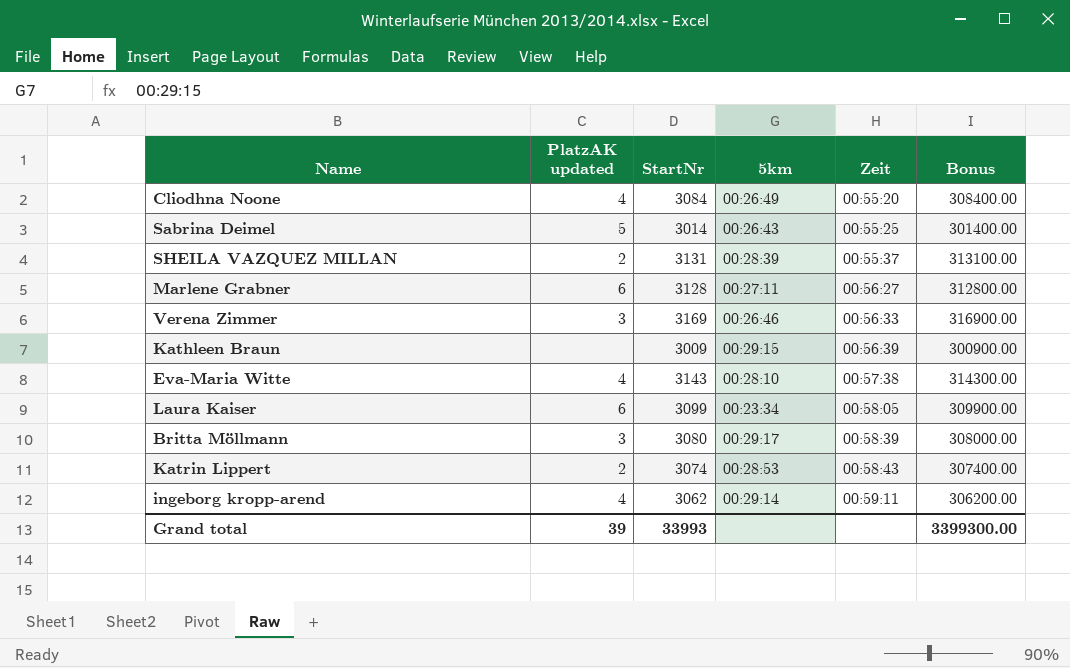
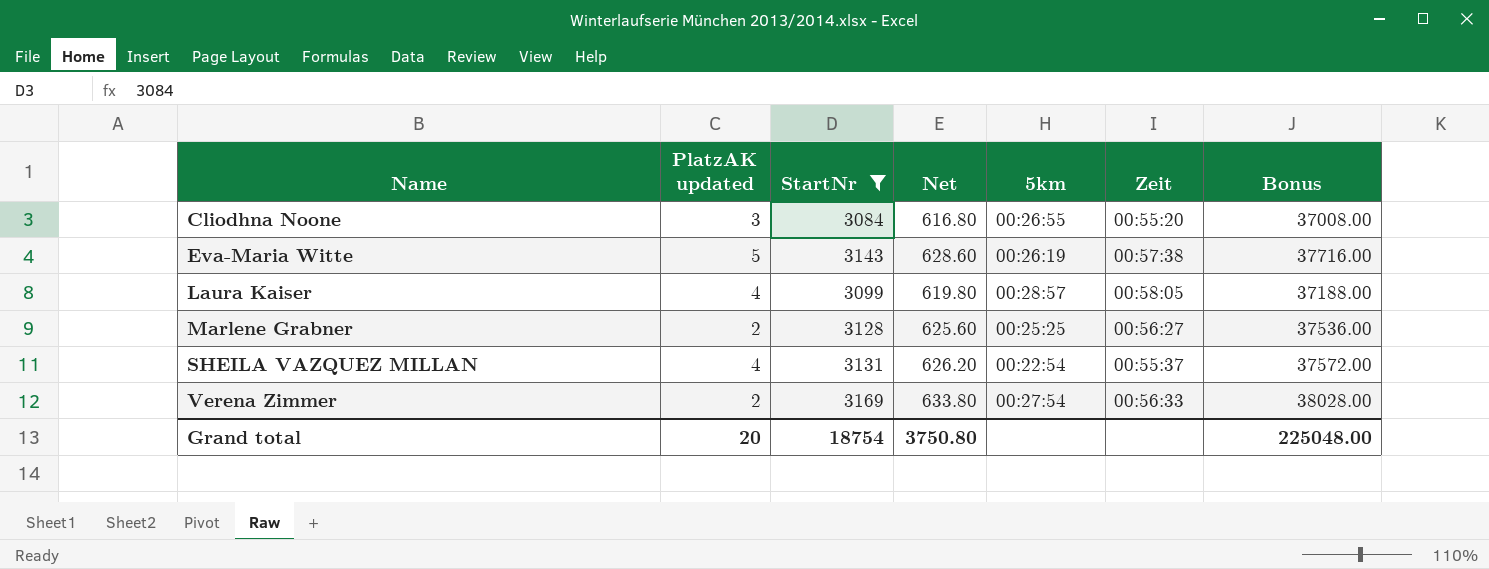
filter: none -> StartNr >= 3084
row order: Zeit ascending -> Name ascending
column Net | formula: none -> [StartNr] * 0.2
column Bonus | formula: [StartNr] * 100 -> [StartNr] * 12
Cliodhna Noone | PlatzAK updated: 4 -> 3
Cliodhna Noone | 5km: 00:26:49 -> 00:26:55
Eva-Maria Witte | PlatzAK updated: 4 -> 5
Eva-Maria Witte | 5km: 00:28:10 -> 00:26:19
Laura Kaiser | PlatzAK updated: 6 -> 4
Laura Kaiser | 5km: 00:23:34 -> 00:28:57
Marlene Grabner | PlatzAK updated: 6 -> 2
Marlene Grabner | 5km: 00:27:11 -> 00:25:25
SHEILA VAZQUEZ MILLAN | PlatzAK updated: 2 -> 4
SHEILA VAZQUEZ MILLAN | 5km: 00:28:39 -> 00:22:54
Verena Zimmer | PlatzAK updated: 3 -> 2
Verena Zimmer | 5km: 00:26:46 -> 00:27:54
Grand total | PlatzAK updated: 39 -> 20
Grand total | StartNr: 33993 -> 18754
Grand total | Bonus: 3399300.00 -> 225048.00

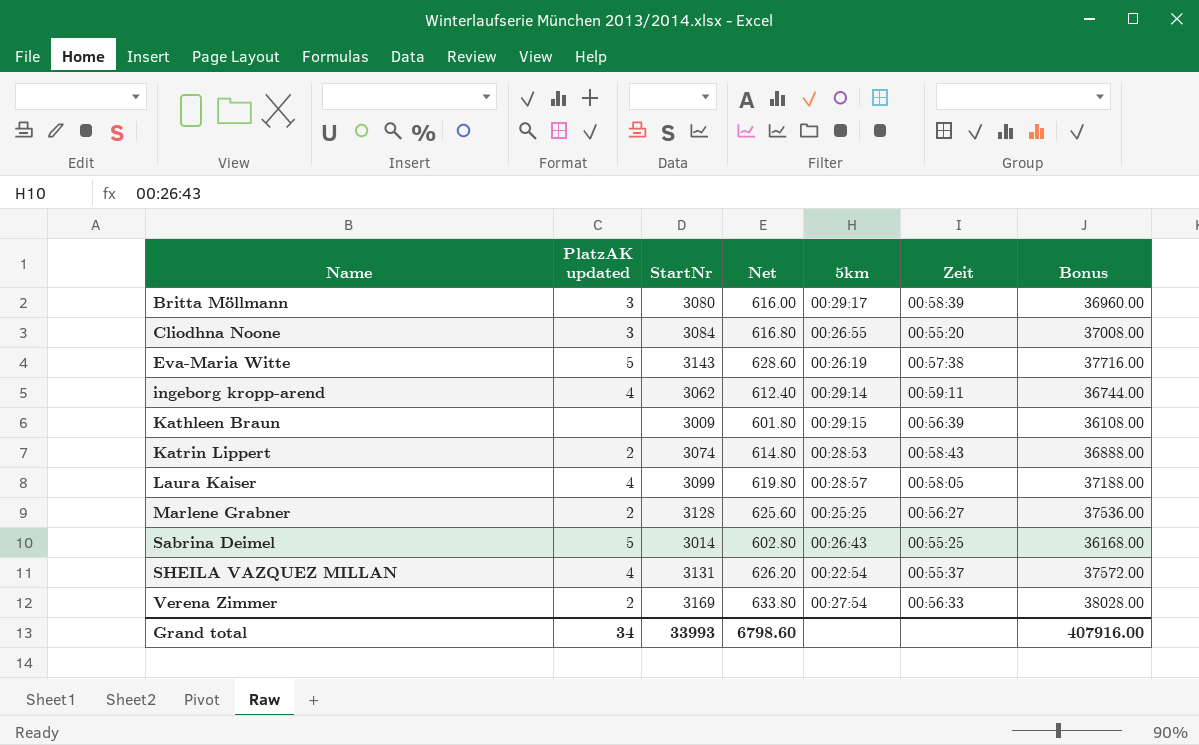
filter: StartNr >= 3084 -> none
Grand total | PlatzAK updated: 20 -> 34
Grand total | StartNr: 18754 -> 33993
Grand total | Net: 3750.80 -> 6798.60
Grand total | Bonus: 225048.00 -> 407916.00

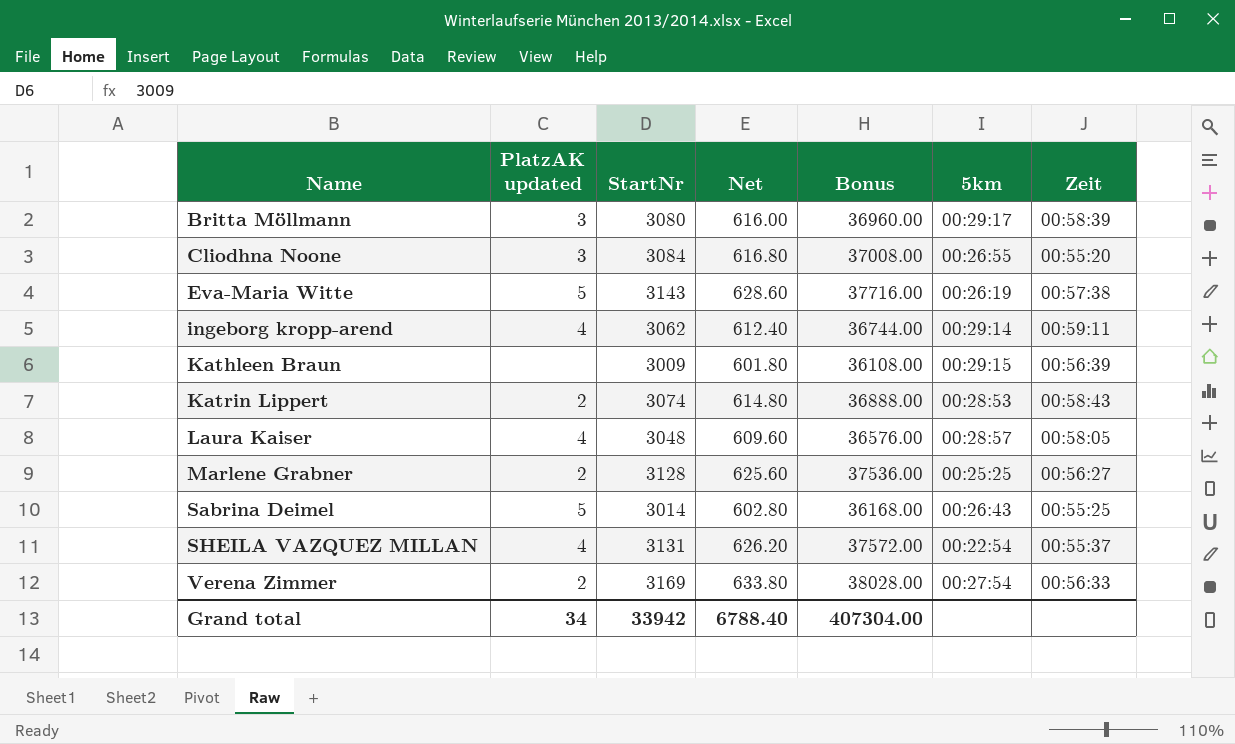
column Bonus | position: 7 -> 5
Laura Kaiser | StartNr: 3099 -> 3048
Laura Kaiser | Net: 619.80 -> 609.60
Laura Kaiser | Bonus: 37188.00 -> 36576.00
Grand total | StartNr: 33993 -> 33942
Grand total | Net: 6798.60 -> 6788.40
Grand total | Bonus: 407916.00 -> 407304.00

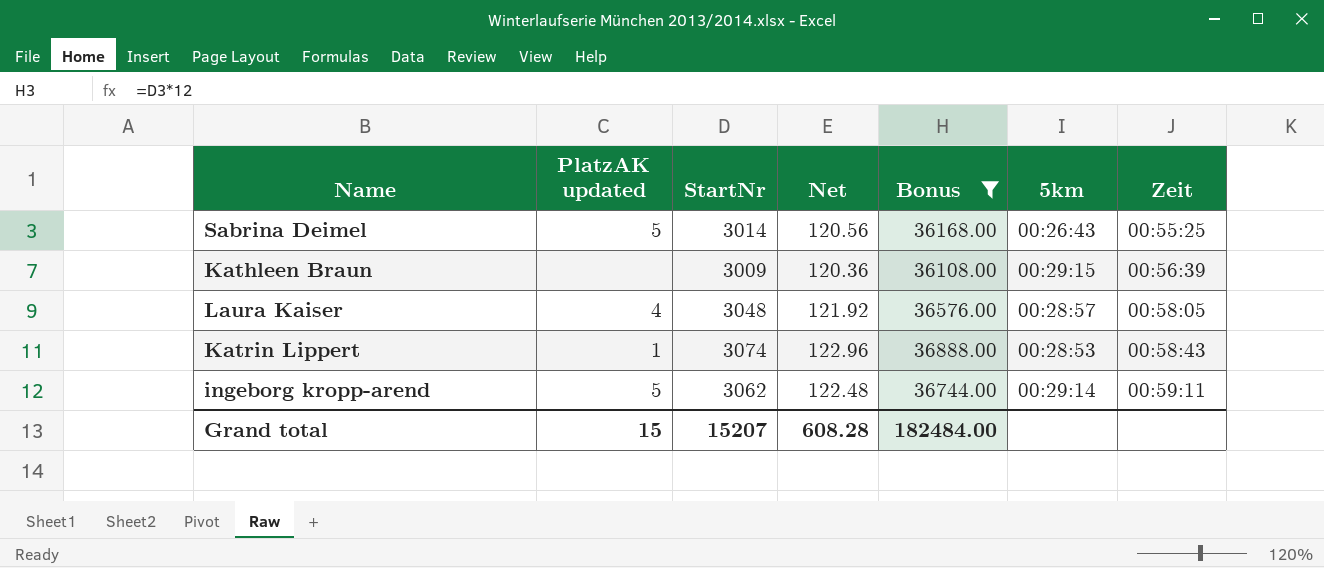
filter: none -> Bonus <= 36888.00
row order: Name ascending -> Zeit ascending
column Net | formula: [StartNr] * 0.2 -> [StartNr] * 0.04
Katrin Lippert | PlatzAK updated: 2 -> 1
ingeborg kropp-arend | PlatzAK updated: 4 -> 5
Grand total | PlatzAK updated: 34 -> 15
Grand total | StartNr: 33942 -> 15207
Grand total | Net: 6788.40 -> 608.28
Grand total | Bonus: 407304.00 -> 182484.00

